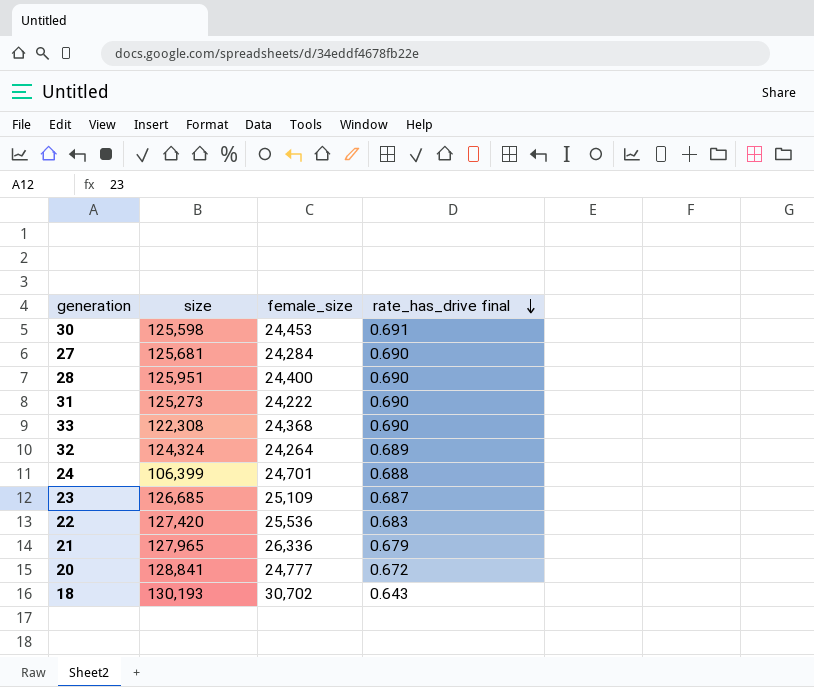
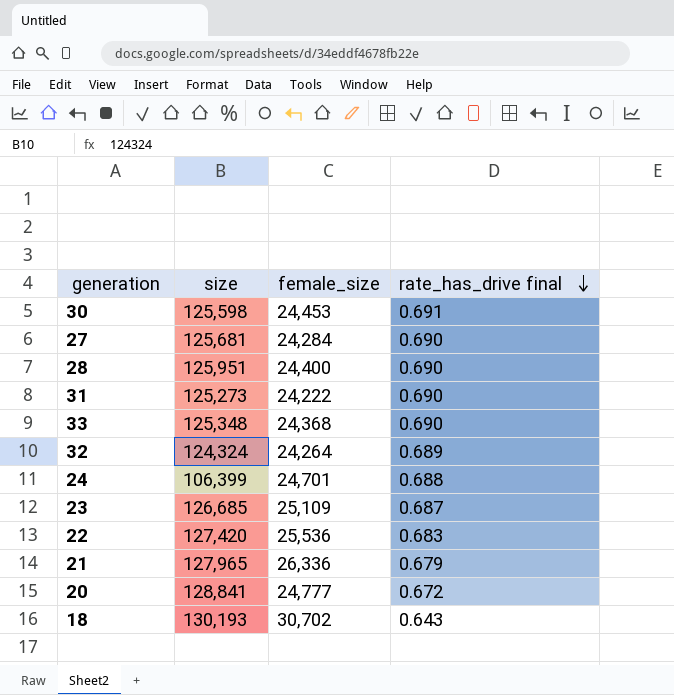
33 | size: 122,308 -> 125,348

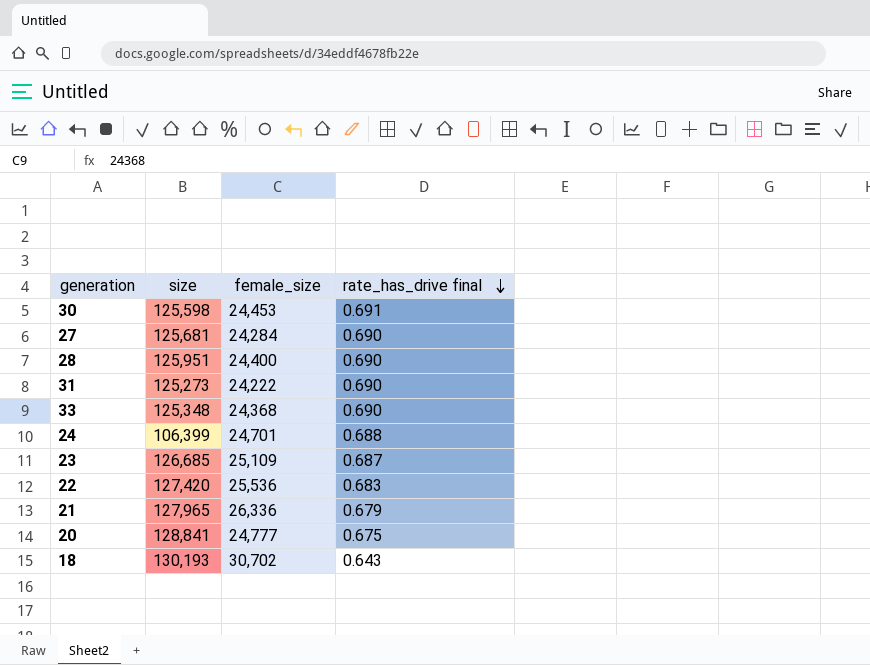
row 32: 124,324 | 24,264 | 0.689 -> none
20 | rate_has_drive final: 0.672 -> 0.675

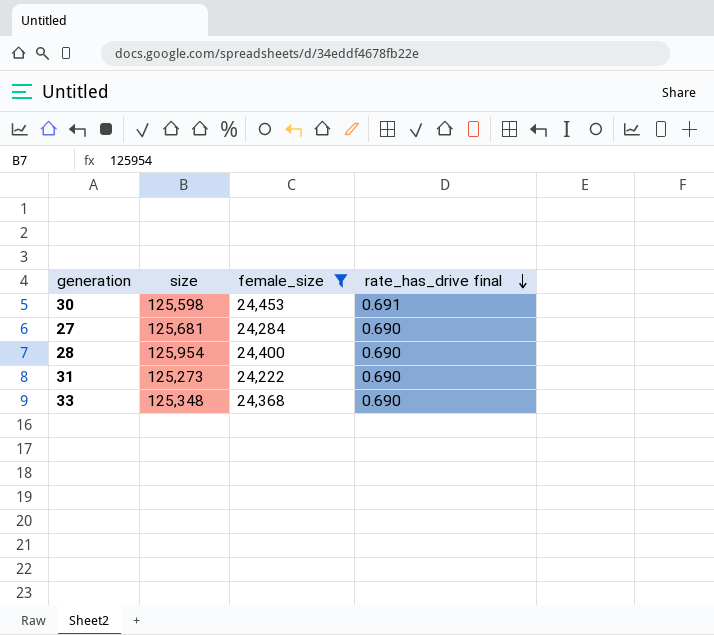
filter: none -> female_size <= 24,453
28 | size: 125,951 -> 125,954

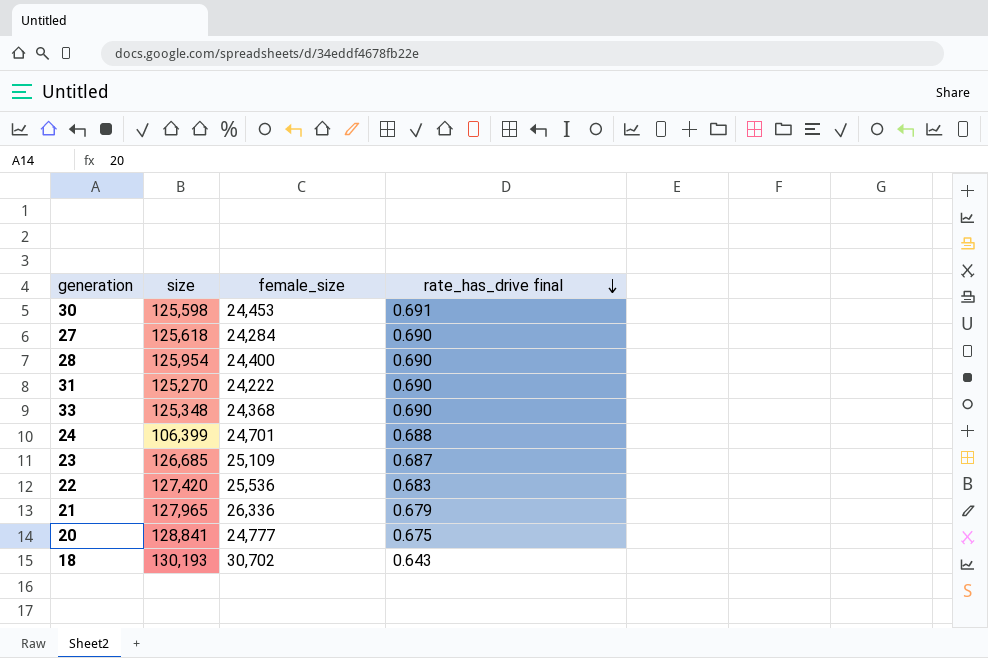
filter: female_size <= 24,453 -> none
27 | size: 125,681 -> 125,618
31 | size: 125,273 -> 125,270

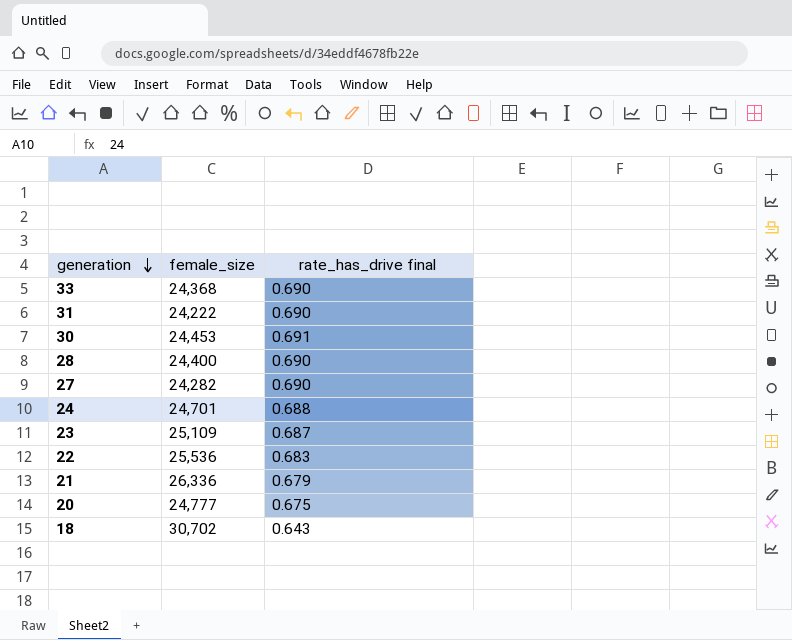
row order: rate_has_drive final descending -> generation descending
column size | position: 2 -> none
27 | female_size: 24,284 -> 24,282

